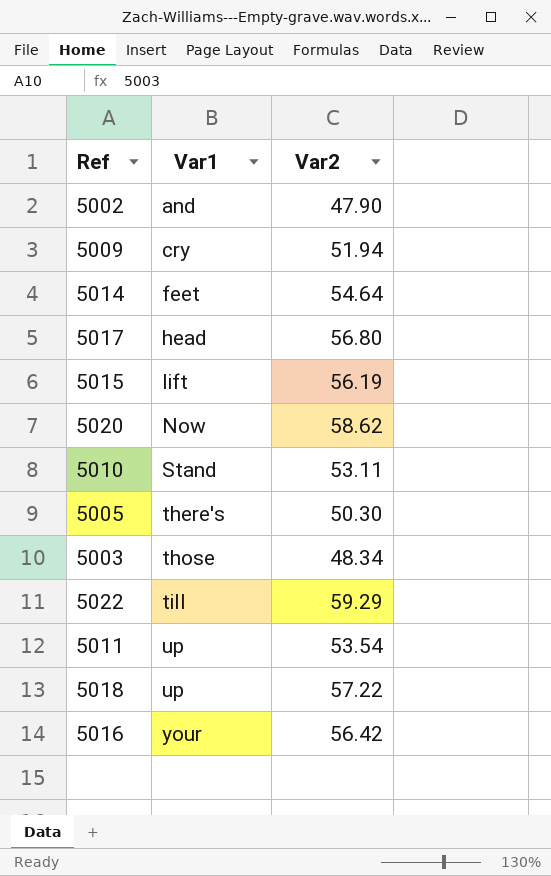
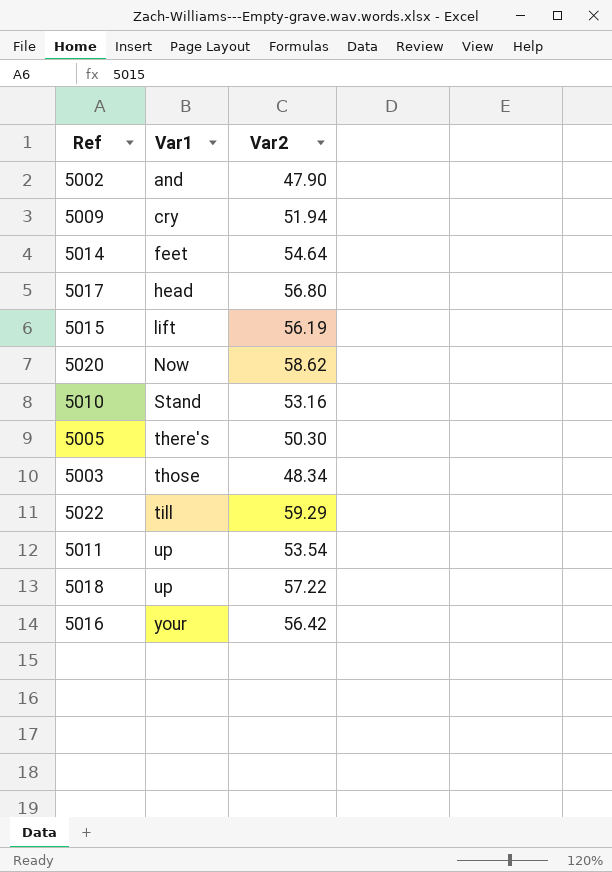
5010 | Var2: 53.11 -> 53.16

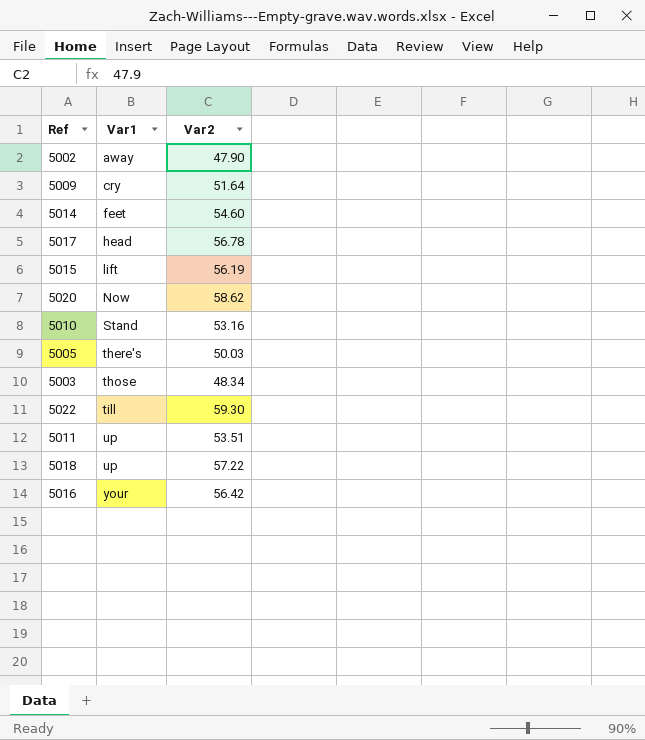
5002 | Var1: and -> away
5009 | Var2: 51.94 -> 51.64
5014 | Var2: 54.64 -> 54.60
5017 | Var2: 56.80 -> 56.78
5005 | Var2: 50.30 -> 50.03
5022 | Var2: 59.29 -> 59.30
5011 | Var2: 53.54 -> 53.51

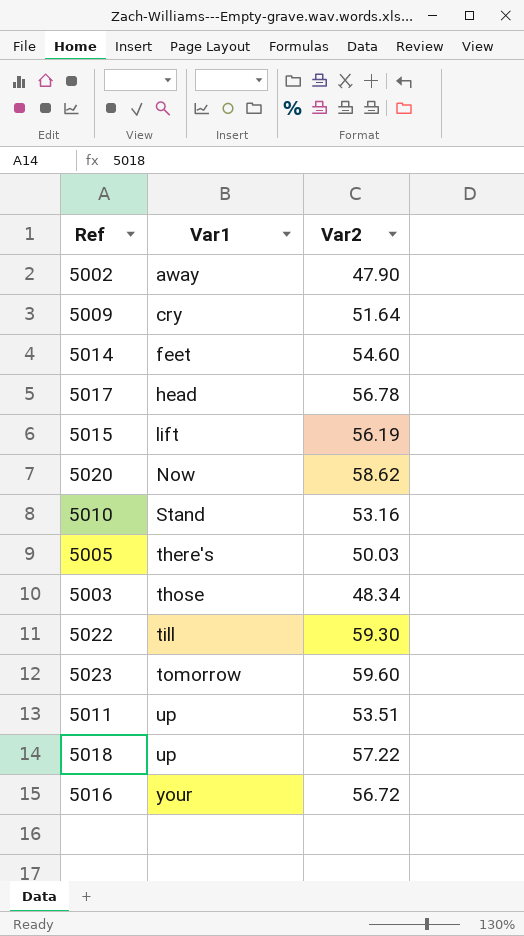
row 5023: none -> tomorrow | 59.60
5016 | Var2: 56.42 -> 56.72

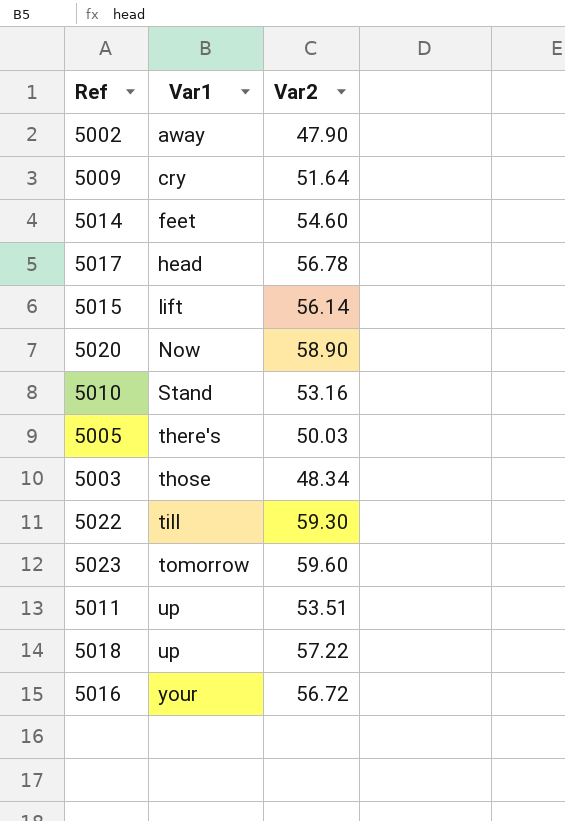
5015 | Var2: 56.19 -> 56.14
5020 | Var2: 58.62 -> 58.90

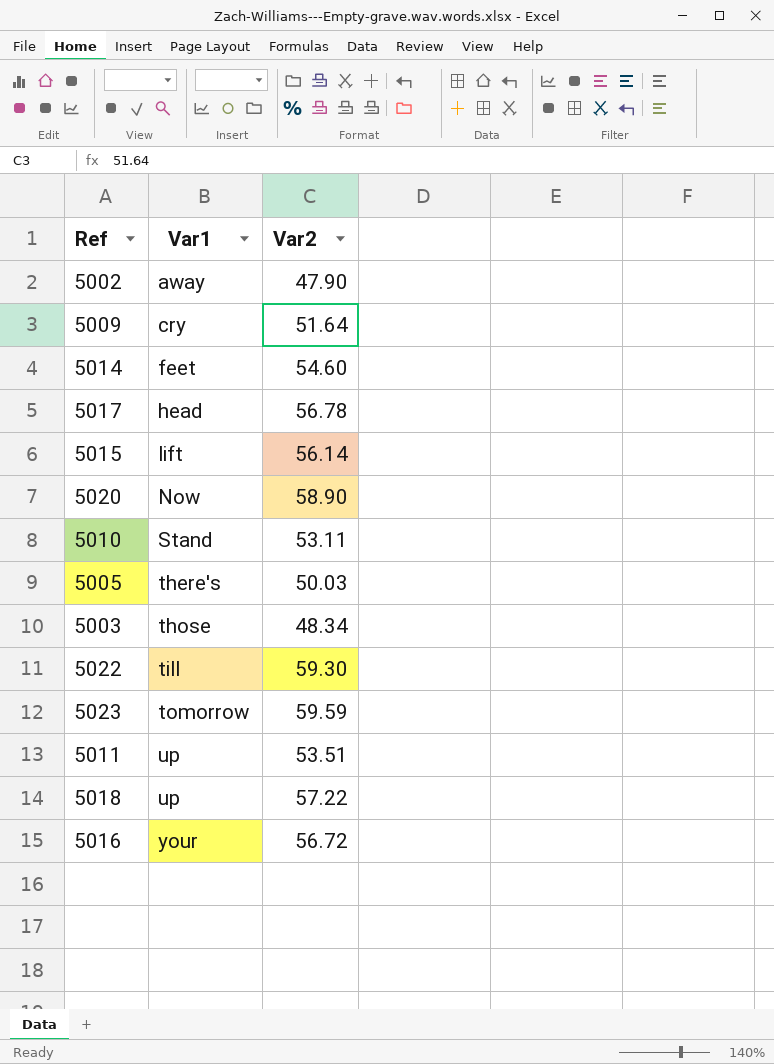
5010 | Var2: 53.16 -> 53.11
5023 | Var2: 59.60 -> 59.59

